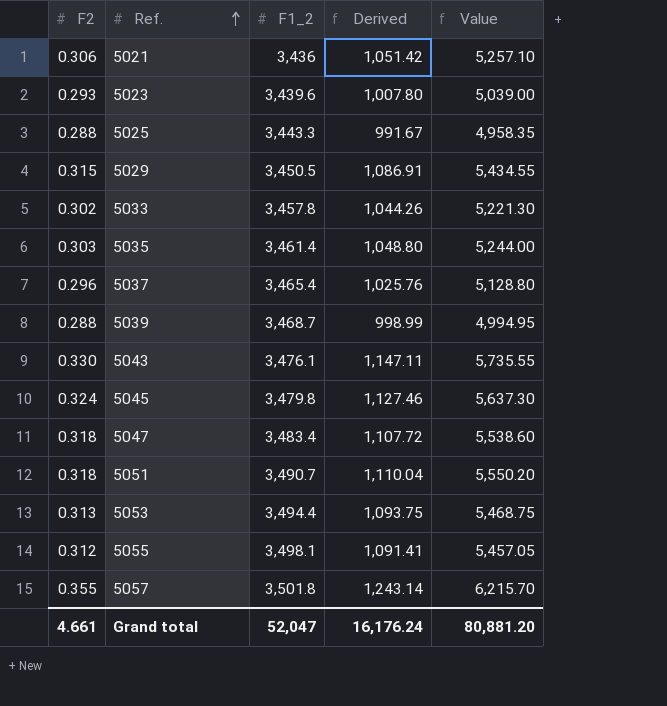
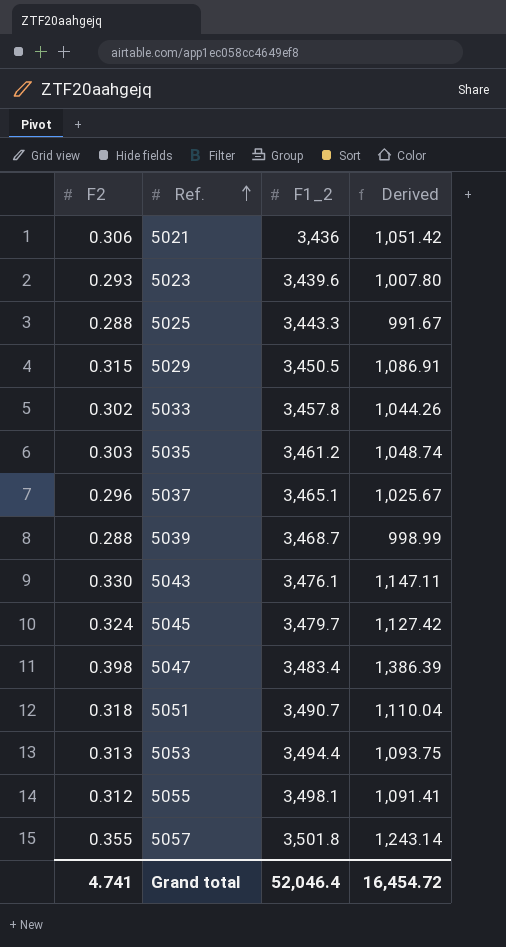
column Value | formula: [Derived] * 5 -> none
5035 | F1_2: 3,461.4 -> 3,461.2
5035 | Derived: 1,048.80 -> 1,048.74
5037 | F1_2: 3,465.4 -> 3,465.1
5037 | Derived: 1,025.76 -> 1,025.67
5045 | F1_2: 3,479.8 -> 3,479.7
5045 | Derived: 1,127.46 -> 1,127.42
5047 | F2: 0.318 -> 0.398
5047 | Derived: 1,107.72 -> 1,386.39
Grand total | F2: 4.661 -> 4.741
Grand total | F1_2: 52,047 -> 52,046.4
Grand total | Derived: 16,176.24 -> 16,454.72

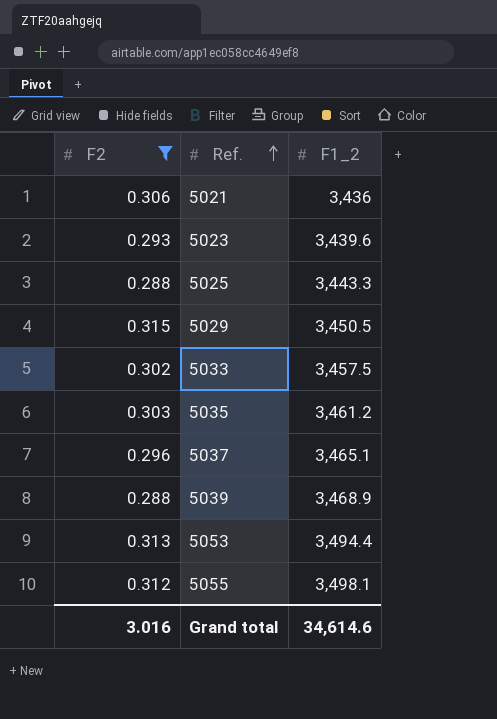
filter: none -> F2 <= 0.315
column Derived | formula: [F2] * [F1_2] -> none
5033 | F1_2: 3,457.8 -> 3,457.5
5039 | F1_2: 3,468.7 -> 3,468.9
Grand total | F2: 4.741 -> 3.016
Grand total | F1_2: 52,046.4 -> 34,614.6

